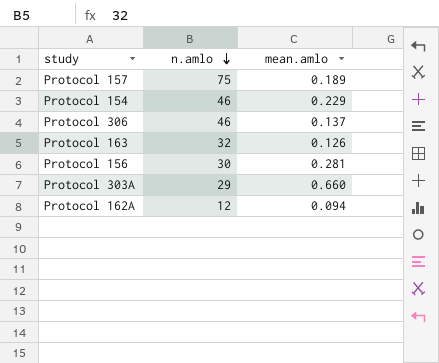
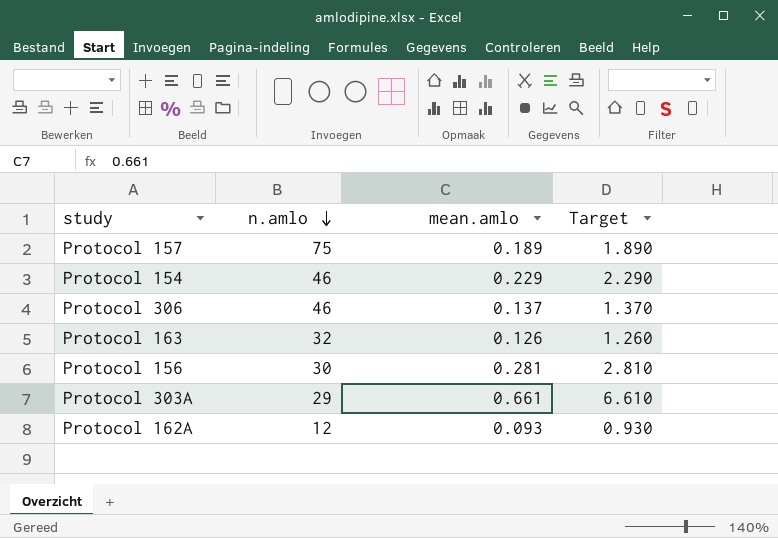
column Target | formula: none -> [mean.amlo] * 10
Protocol 303A | mean.amlo: 0.660 -> 0.661
Protocol 162A | mean.amlo: 0.094 -> 0.093

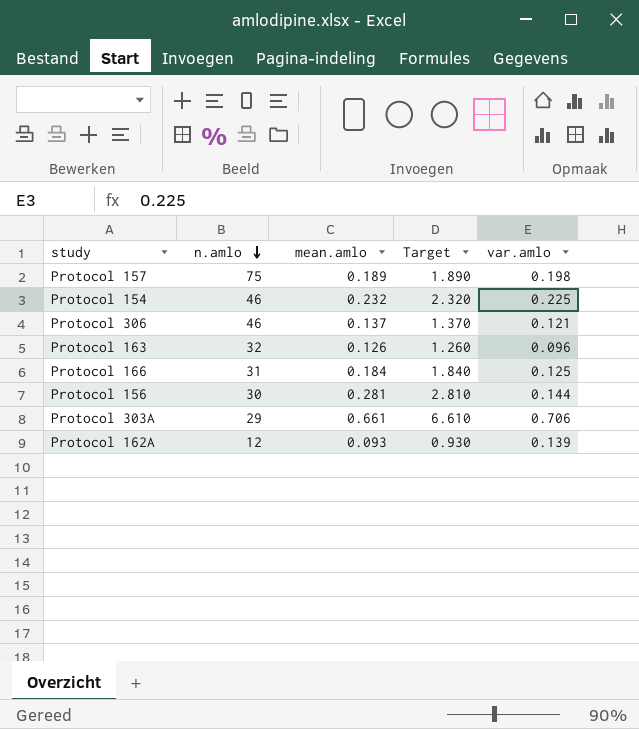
column var.amlo | position: none -> 5
Protocol 154 | mean.amlo: 0.229 -> 0.232
Protocol 154 | Target: 2.290 -> 2.320
row Protocol 166: none -> 31 | 0.184 | 1.840 | 0.125

